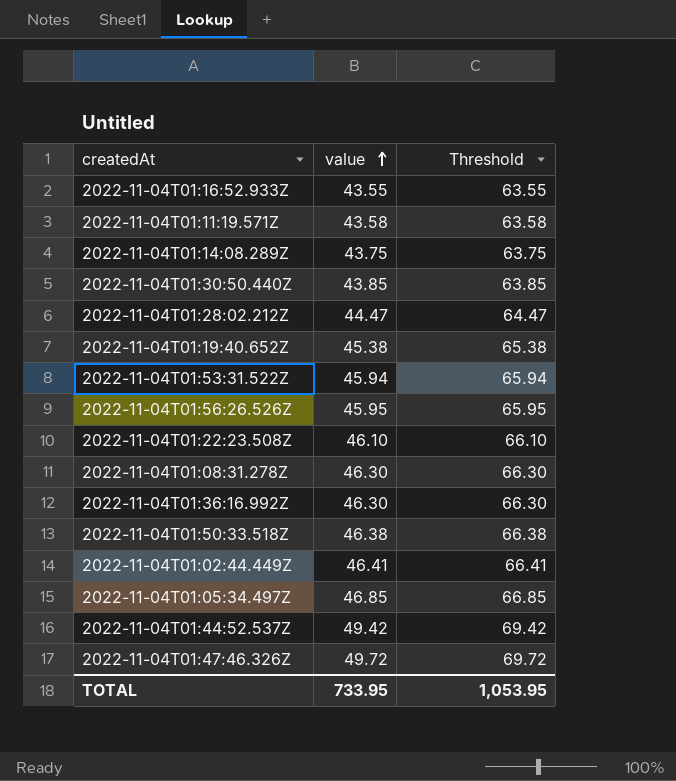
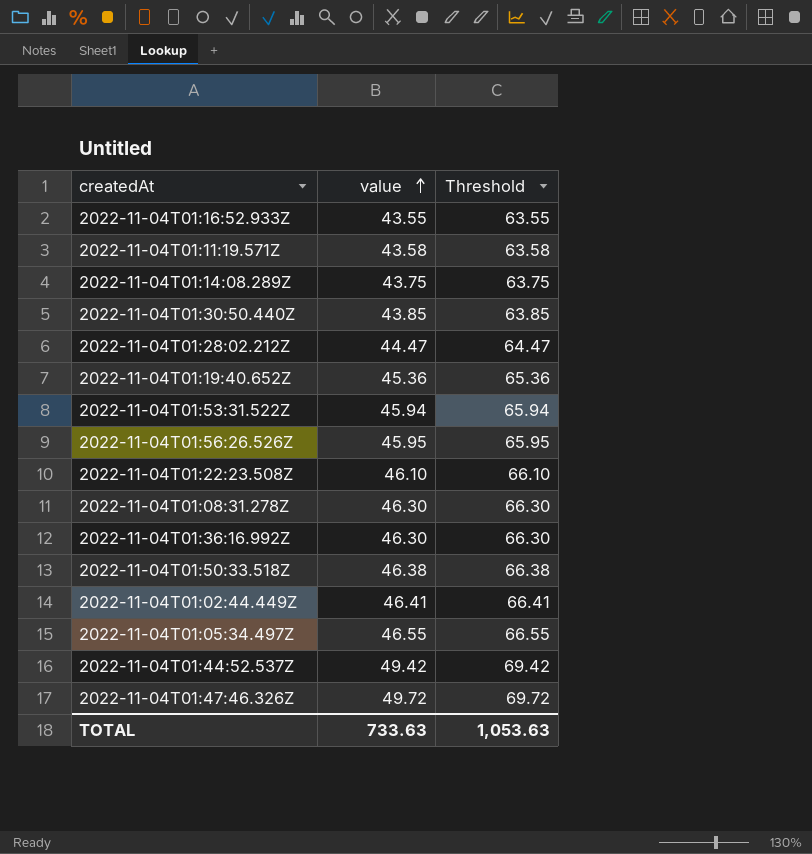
2022-11-04T01:19:40.652Z | value: 45.38 -> 45.36
2022-11-04T01:19:40.652Z | Threshold: 65.38 -> 65.36
2022-11-04T01:05:34.497Z | value: 46.85 -> 46.55
2022-11-04T01:05:34.497Z | Threshold: 66.85 -> 66.55
TOTAL | value: 733.95 -> 733.63
TOTAL | Threshold: 1,053.95 -> 1,053.63

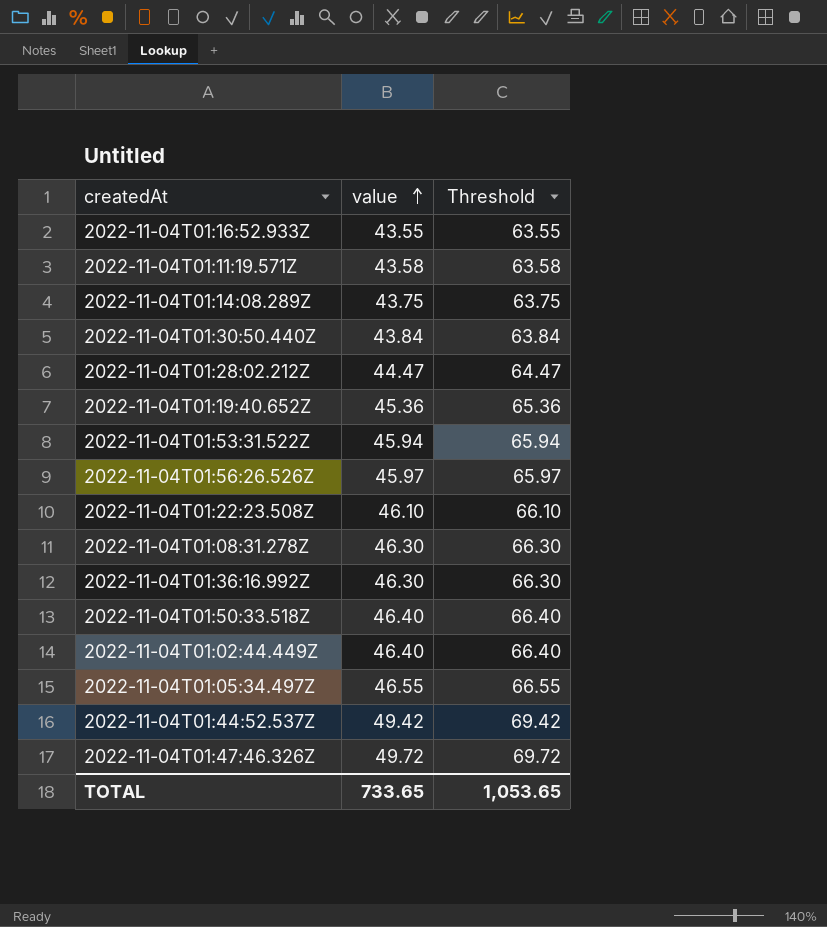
2022-11-04T01:30:50.440Z | value: 43.85 -> 43.84
2022-11-04T01:30:50.440Z | Threshold: 63.85 -> 63.84
2022-11-04T01:56:26.526Z | value: 45.95 -> 45.97
2022-11-04T01:56:26.526Z | Threshold: 65.95 -> 65.97
2022-11-04T01:50:33.518Z | value: 46.38 -> 46.40
2022-11-04T01:50:33.518Z | Threshold: 66.38 -> 66.40
2022-11-04T01:02:44.449Z | value: 46.41 -> 46.40
2022-11-04T01:02:44.449Z | Threshold: 66.41 -> 66.40
TOTAL | value: 733.63 -> 733.65
TOTAL | Threshold: 1,053.63 -> 1,053.65

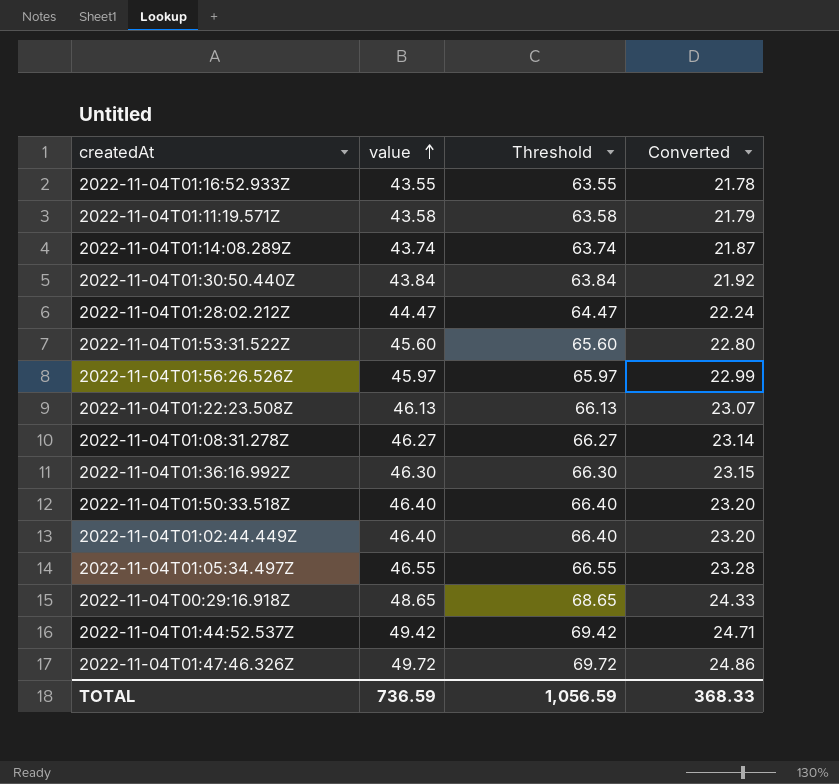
column Converted | formula: none -> [value] * 0.5
row 2022-11-04T01:19:40.652Z: 45.36 | 65.36 -> none
2022-11-04T01:14:08.289Z | value: 43.75 -> 43.74
2022-11-04T01:14:08.289Z | Threshold: 63.75 -> 63.74
2022-11-04T01:53:31.522Z | value: 45.94 -> 45.60
2022-11-04T01:53:31.522Z | Threshold: 65.94 -> 65.60
2022-11-04T01:22:23.508Z | value: 46.10 -> 46.13
2022-11-04T01:22:23.508Z | Threshold: 66.10 -> 66.13
2022-11-04T01:08:31.278Z | value: 46.30 -> 46.27
2022-11-04T01:08:31.278Z | Threshold: 66.30 -> 66.27
row 2022-11-04T00:29:16.918Z: none -> 48.65 | 68.65 | 24.33
TOTAL | value: 733.65 -> 736.59
TOTAL | Threshold: 1,053.65 -> 1,056.59

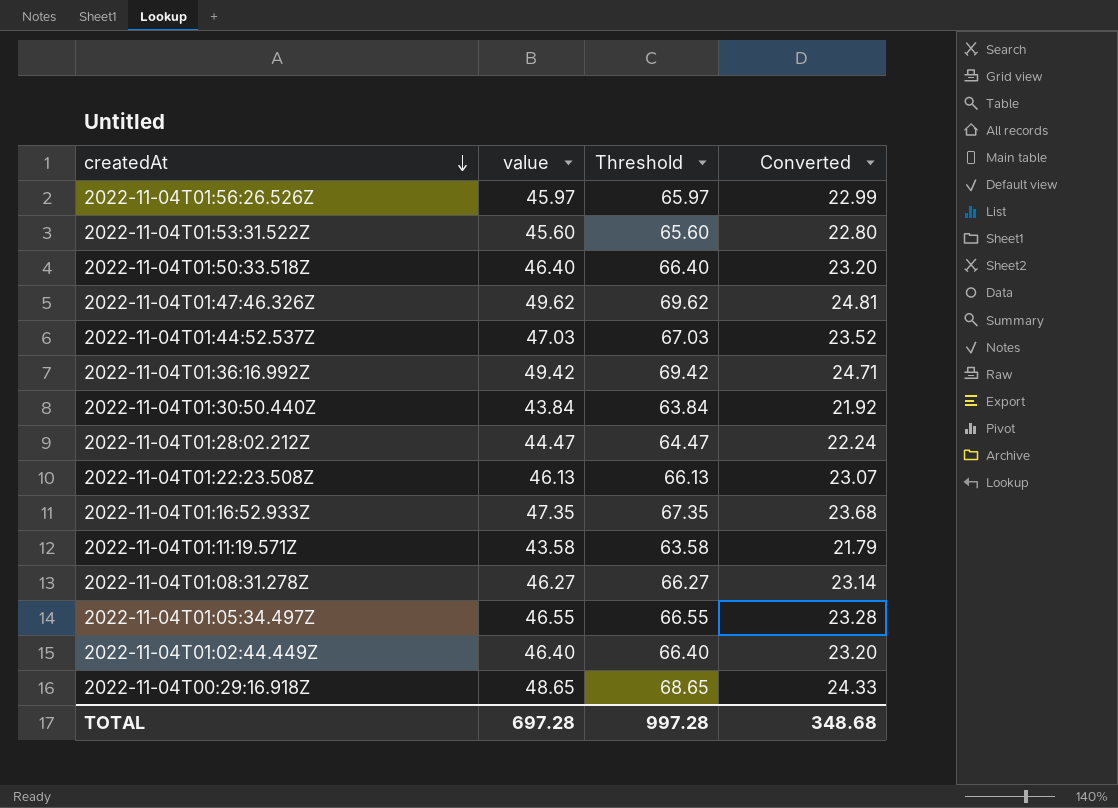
row order: value ascending -> createdAt descending
row 2022-11-04T01:14:08.289Z: 43.74 | 63.74 | 21.87 -> none
2022-11-04T01:47:46.326Z | value: 49.72 -> 49.62
2022-11-04T01:47:46.326Z | Threshold: 69.72 -> 69.62
2022-11-04T01:47:46.326Z | Converted: 24.86 -> 24.81
2022-11-04T01:44:52.537Z | value: 49.42 -> 47.03
2022-11-04T01:44:52.537Z | Threshold: 69.42 -> 67.03
2022-11-04T01:44:52.537Z | Converted: 24.71 -> 23.52
2022-11-04T01:36:16.992Z | value: 46.30 -> 49.42
2022-11-04T01:36:16.992Z | Threshold: 66.30 -> 69.42
2022-11-04T01:36:16.992Z | Converted: 23.15 -> 24.71
2022-11-04T01:16:52.933Z | value: 43.55 -> 47.35
2022-11-04T01:16:52.933Z | Threshold: 63.55 -> 67.35
2022-11-04T01:16:52.933Z | Converted: 21.78 -> 23.68
TOTAL | value: 736.59 -> 697.28
TOTAL | Threshold: 1,056.59 -> 997.28
TOTAL | Converted: 368.33 -> 348.68

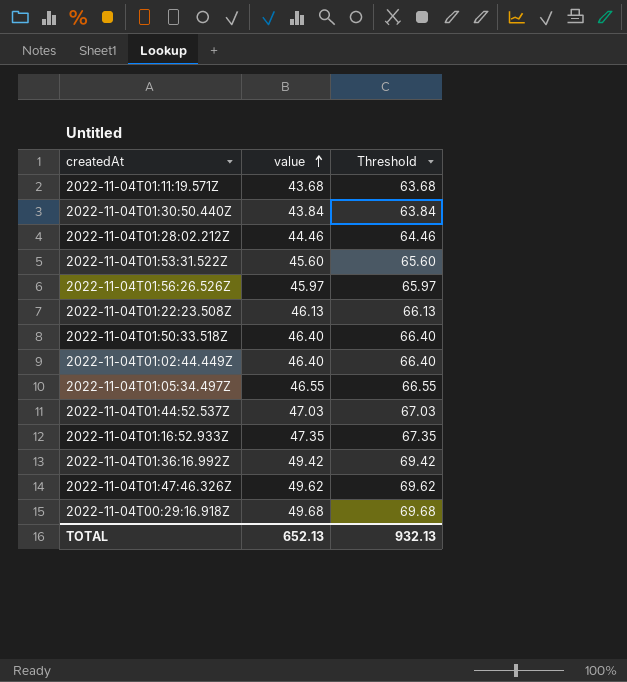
row order: createdAt descending -> value ascending
column Converted | formula: [value] * 0.5 -> none
row 2022-11-04T01:08:31.278Z: 46.27 | 66.27 | 23.14 -> none
2022-11-04T01:11:19.571Z | value: 43.58 -> 43.68
2022-11-04T01:11:19.571Z | Threshold: 63.58 -> 63.68
2022-11-04T01:28:02.212Z | value: 44.47 -> 44.46
2022-11-04T01:28:02.212Z | Threshold: 64.47 -> 64.46
2022-11-04T00:29:16.918Z | value: 48.65 -> 49.68
2022-11-04T00:29:16.918Z | Threshold: 68.65 -> 69.68
TOTAL | value: 697.28 -> 652.13
TOTAL | Threshold: 997.28 -> 932.13

